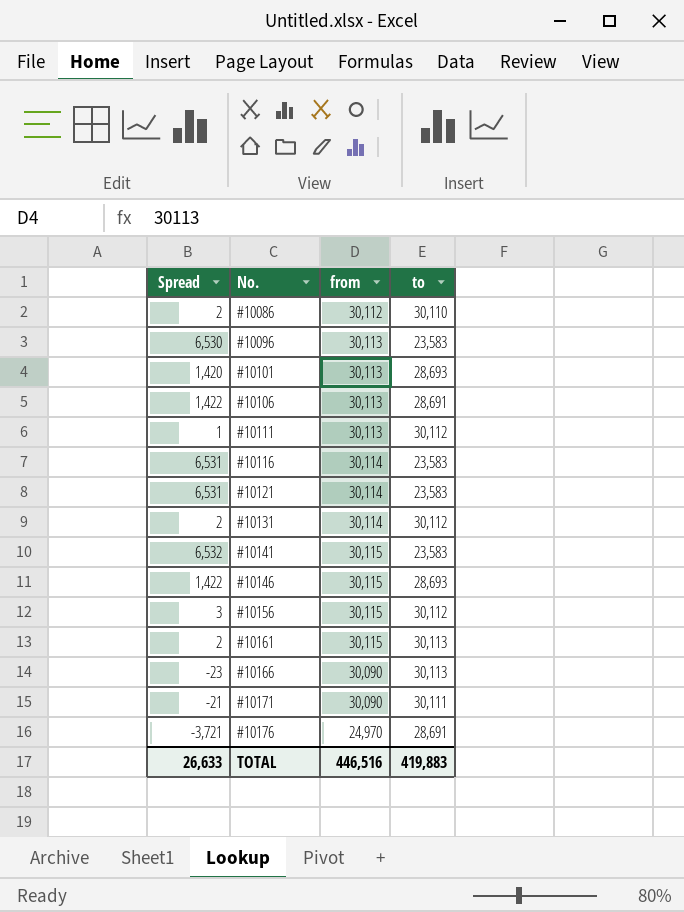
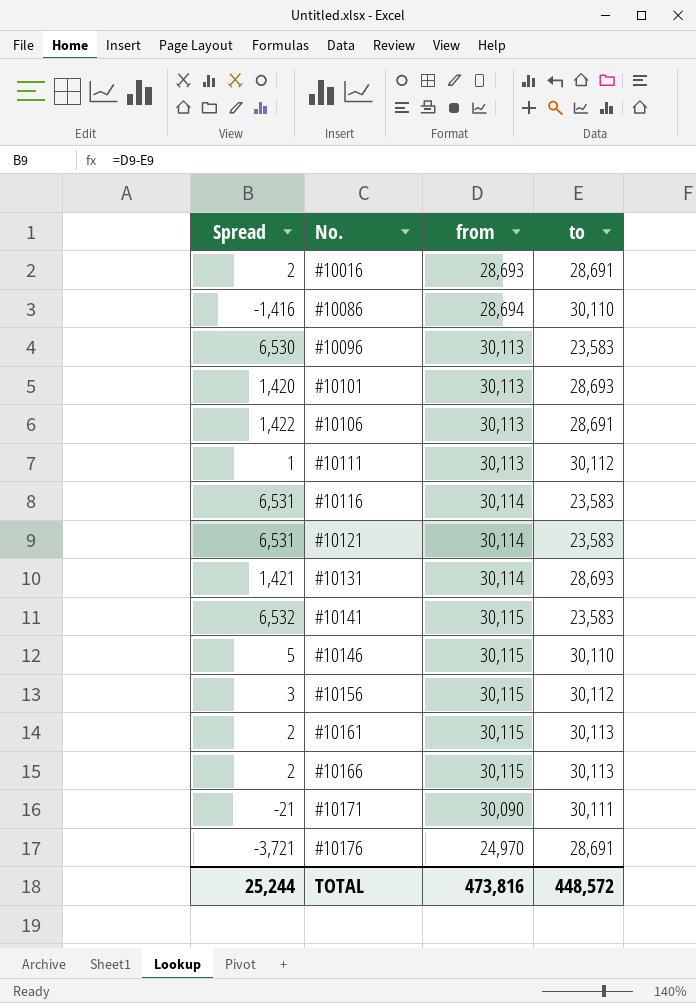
row #10016: none -> 2 | 28,693 | 28,691
#10086 | Spread: 2 -> -1,416
#10086 | from: 30,112 -> 28,694
#10131 | Spread: 2 -> 1,421
#10131 | to: 30,112 -> 28,693
#10146 | Spread: 1,422 -> 5
#10146 | to: 28,693 -> 30,110
#10166 | Spread: -23 -> 2
#10166 | from: 30,090 -> 30,115
TOTAL | Spread: 26,633 -> 25,244
TOTAL | from: 446,516 -> 473,816
TOTAL | to: 419,883 -> 448,572

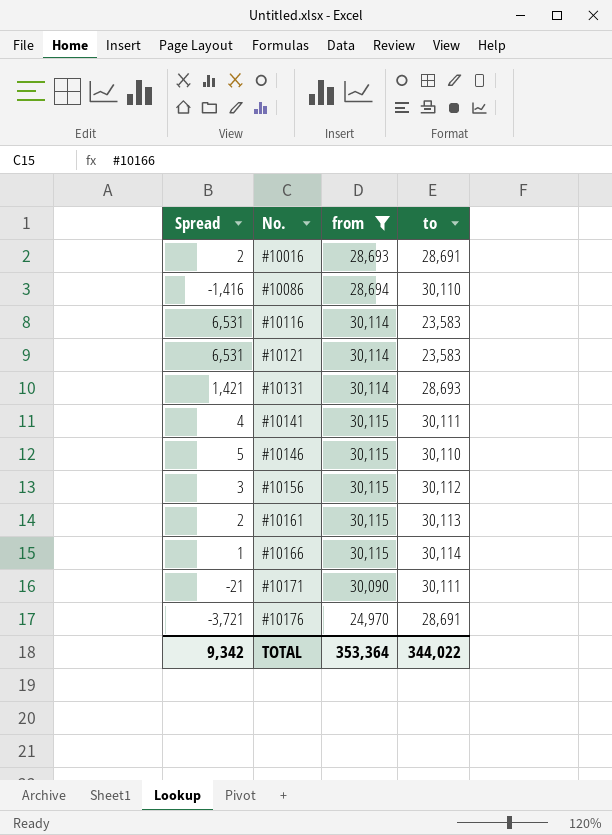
filter: none -> from != 30,113
#10141 | Spread: 6,532 -> 4
#10141 | to: 23,583 -> 30,111
#10166 | Spread: 2 -> 1
#10166 | to: 30,113 -> 30,114
TOTAL | Spread: 25,244 -> 9,342
TOTAL | from: 473,816 -> 353,364
TOTAL | to: 448,572 -> 344,022

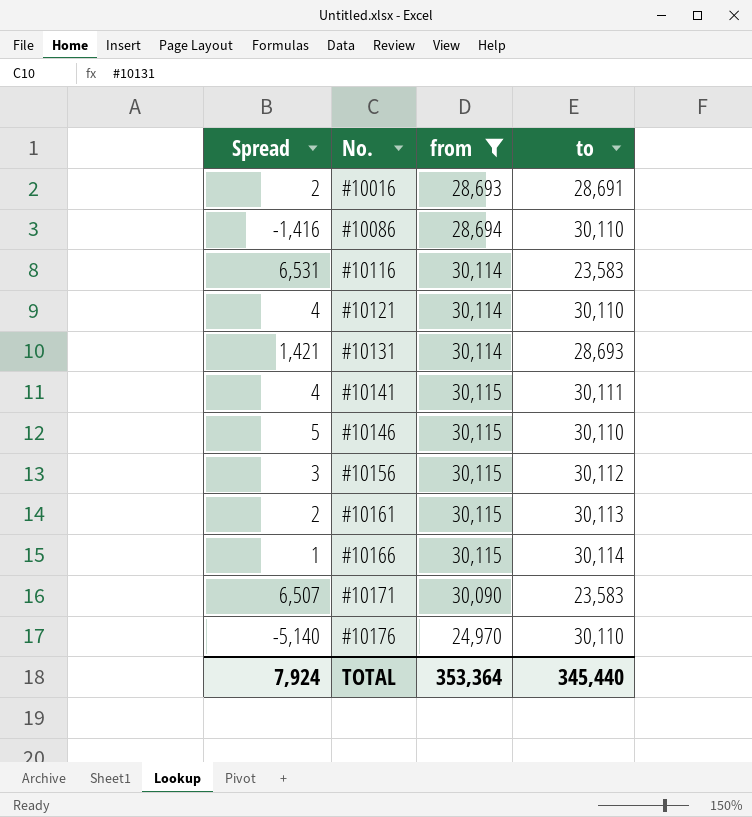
#10121 | Spread: 6,531 -> 4
#10121 | to: 23,583 -> 30,110
#10171 | Spread: -21 -> 6,507
#10171 | to: 30,111 -> 23,583
#10176 | Spread: -3,721 -> -5,140
#10176 | to: 28,691 -> 30,110
TOTAL | Spread: 9,342 -> 7,924
TOTAL | to: 344,022 -> 345,440

